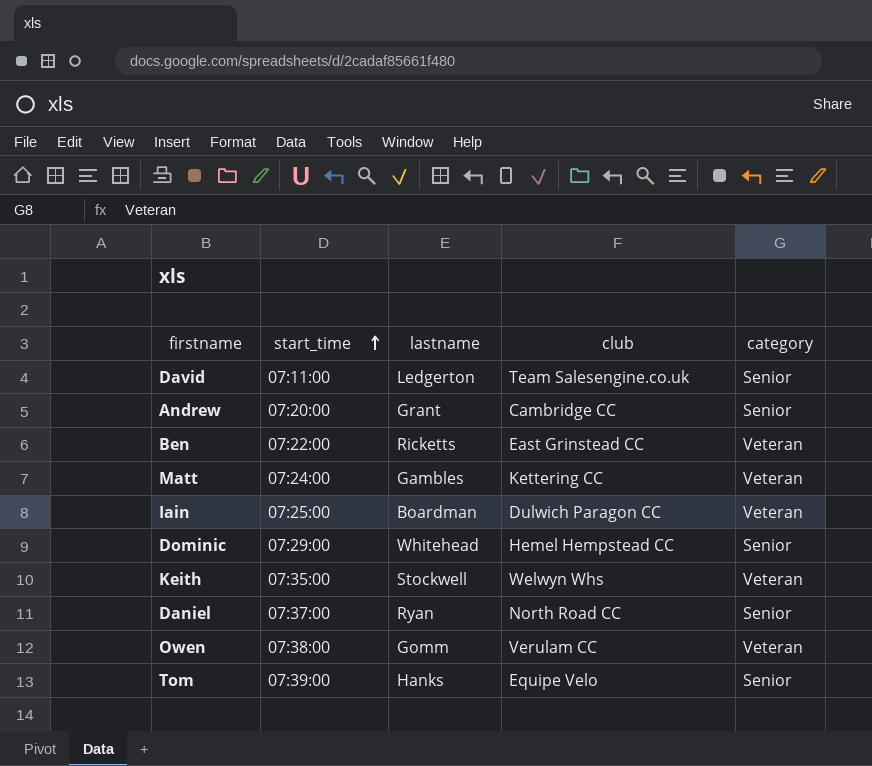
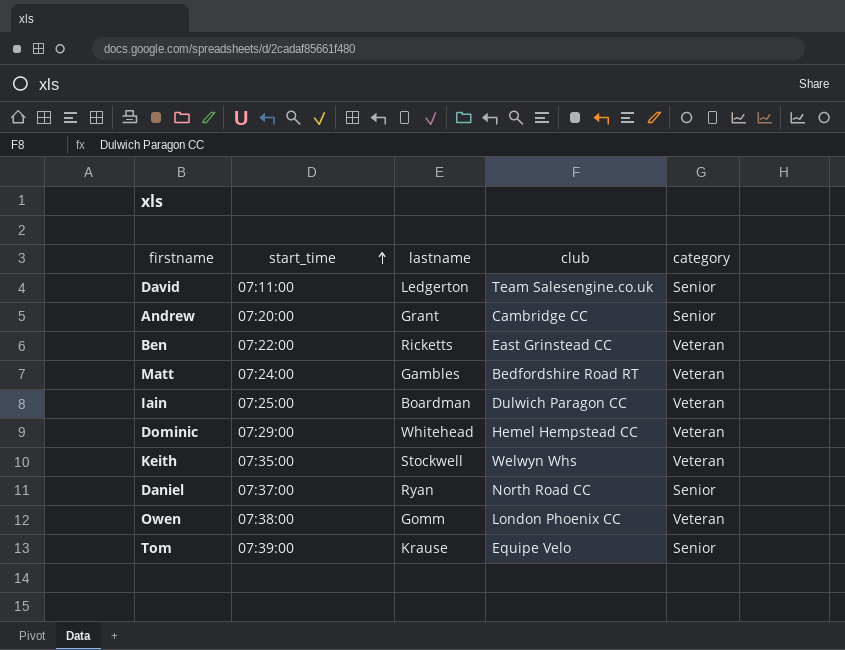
Matt | club: Kettering CC -> Bedfordshire Road RT
Dominic | category: Senior -> Veteran
Owen | club: Verulam CC -> London Phoenix CC
Tom | lastname: Hanks -> Krause

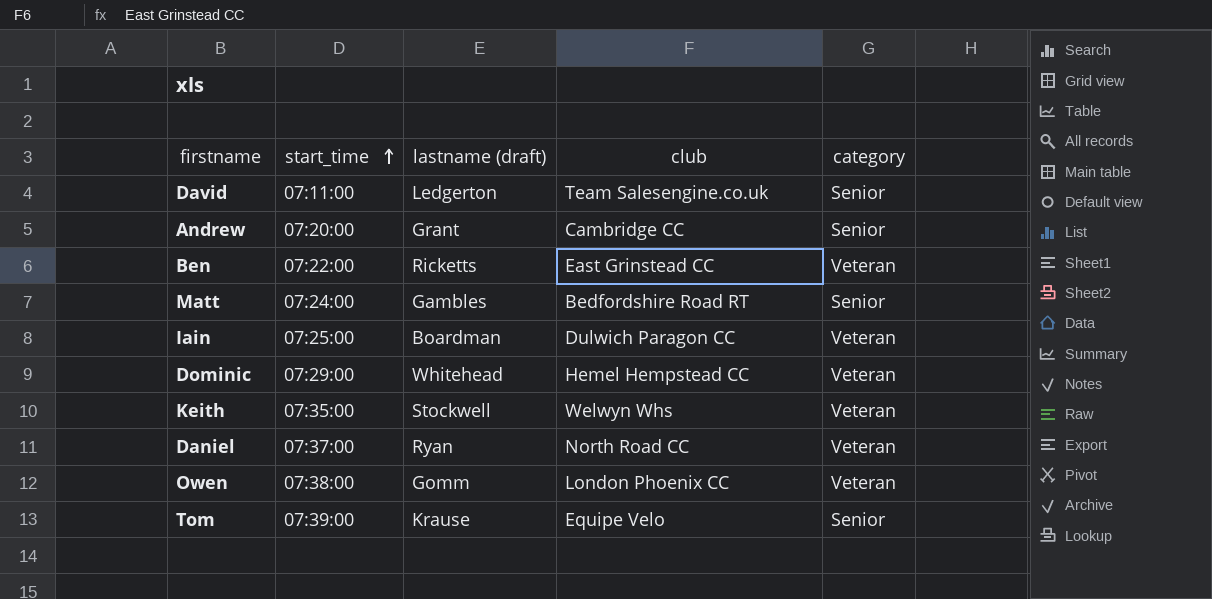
column name: lastname -> lastname (draft)
Matt | category: Veteran -> Senior
Daniel | category: Senior -> Veteran

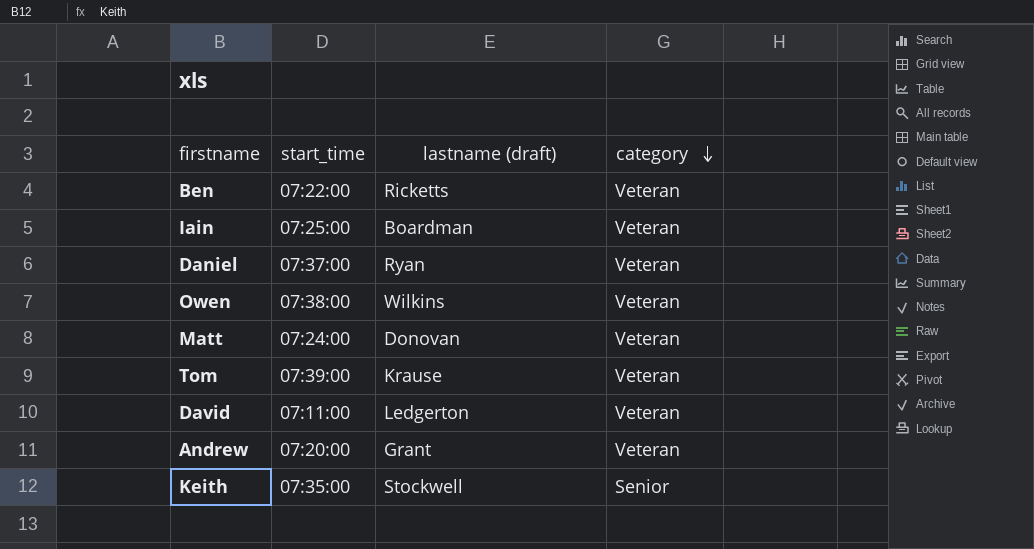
row order: start_time ascending -> category descending
column club | position: 4 -> none
row Dominic: 07:29:00 | Whitehead | Hemel Hempstead CC | Veteran -> none
Owen | lastname (draft): Gomm -> Wilkins
Matt | lastname (draft): Gambles -> Donovan
Matt | category: Senior -> Veteran
Tom | category: Senior -> Veteran
David | category: Senior -> Veteran
Andrew | category: Senior -> Veteran
Keith | category: Veteran -> Senior

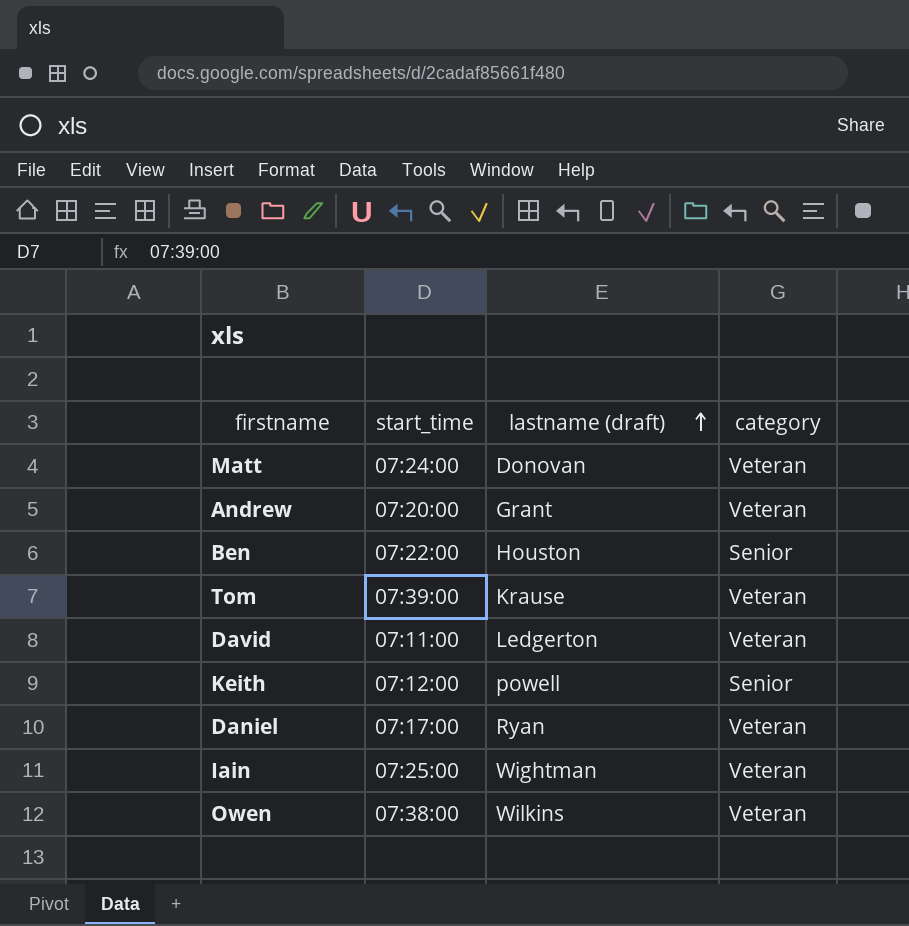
row order: category descending -> lastname (draft) ascending
Ben | lastname (draft): Ricketts -> Houston
Ben | category: Veteran -> Senior
Keith | start_time: 07:35:00 -> 07:12:00
Keith | lastname (draft): Stockwell -> powell
Daniel | start_time: 07:37:00 -> 07:17:00
Iain | lastname (draft): Boardman -> Wightman

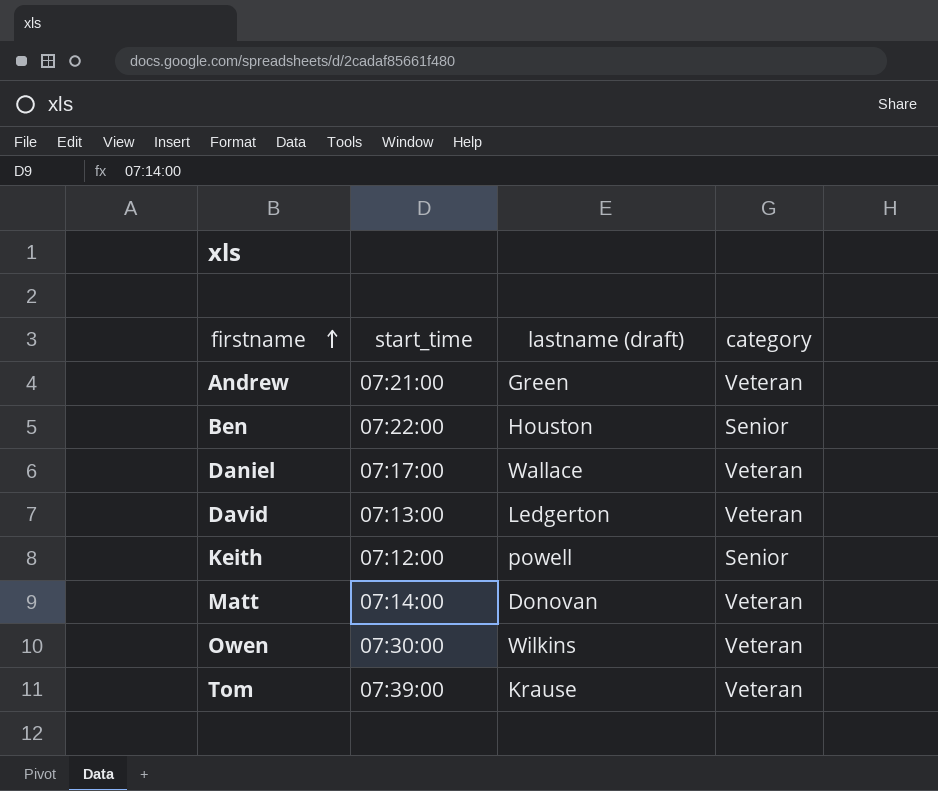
row order: lastname (draft) ascending -> firstname ascending
row Iain: 07:25:00 | Wightman | Veteran -> none
Andrew | start_time: 07:20:00 -> 07:21:00
Andrew | lastname (draft): Grant -> Green
Daniel | lastname (draft): Ryan -> Wallace
David | start_time: 07:11:00 -> 07:13:00
Matt | start_time: 07:24:00 -> 07:14:00
Owen | start_time: 07:38:00 -> 07:30:00

